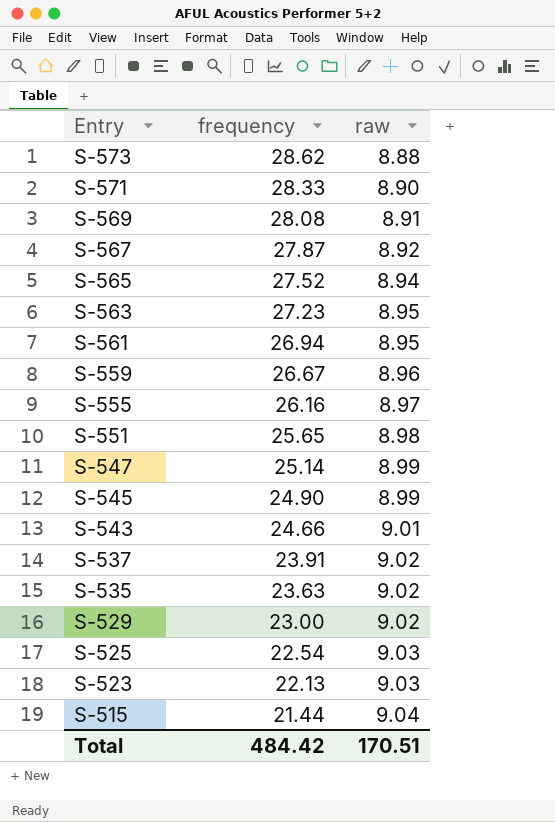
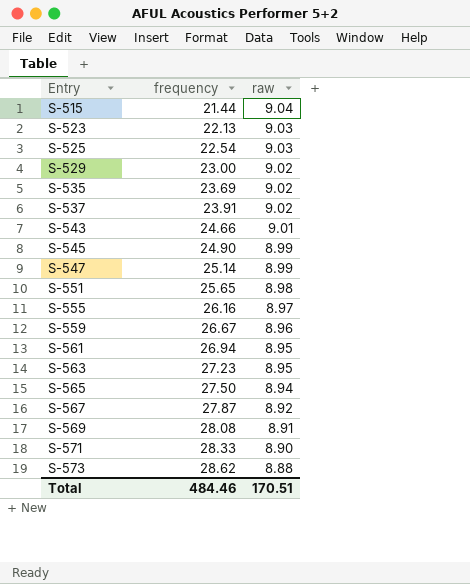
row order: Entry descending -> Entry ascending
S-535 | frequency: 23.63 -> 23.69
S-565 | frequency: 27.52 -> 27.50
Total | frequency: 484.42 -> 484.46

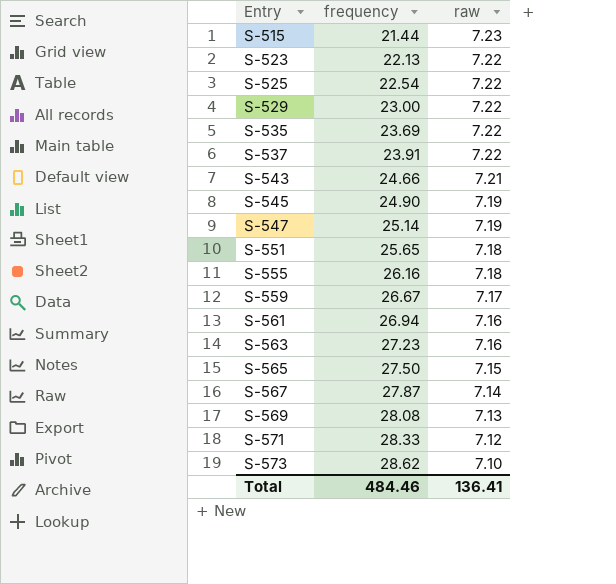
S-515 | raw: 9.04 -> 7.23
S-523 | raw: 9.03 -> 7.22
S-525 | raw: 9.03 -> 7.22
S-529 | raw: 9.02 -> 7.22
S-535 | raw: 9.02 -> 7.22
S-537 | raw: 9.02 -> 7.22
S-543 | raw: 9.01 -> 7.21
S-545 | raw: 8.99 -> 7.19
S-547 | raw: 8.99 -> 7.19
S-551 | raw: 8.98 -> 7.18
S-555 | raw: 8.97 -> 7.18
S-559 | raw: 8.96 -> 7.17
S-561 | raw: 8.95 -> 7.16
S-563 | raw: 8.95 -> 7.16
S-565 | raw: 8.94 -> 7.15
S-567 | raw: 8.92 -> 7.14
S-569 | raw: 8.91 -> 7.13
S-571 | raw: 8.90 -> 7.12
S-573 | raw: 8.88 -> 7.10
Total | raw: 170.51 -> 136.41

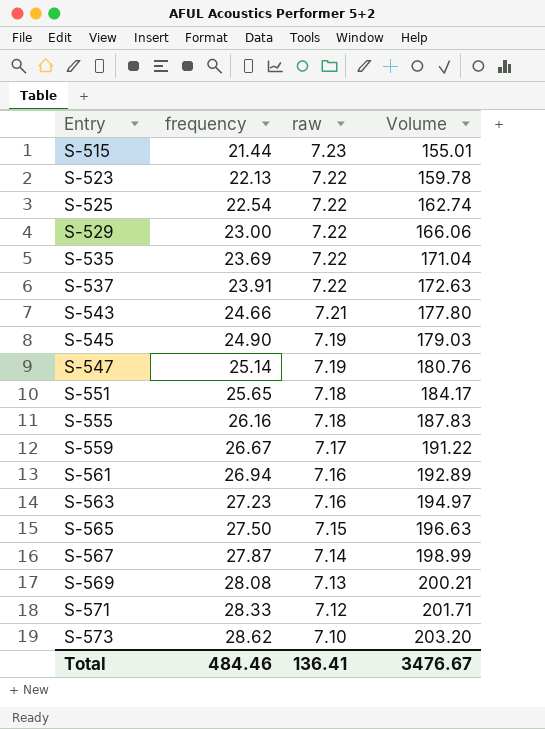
column Volume | formula: none -> [frequency] * [raw]

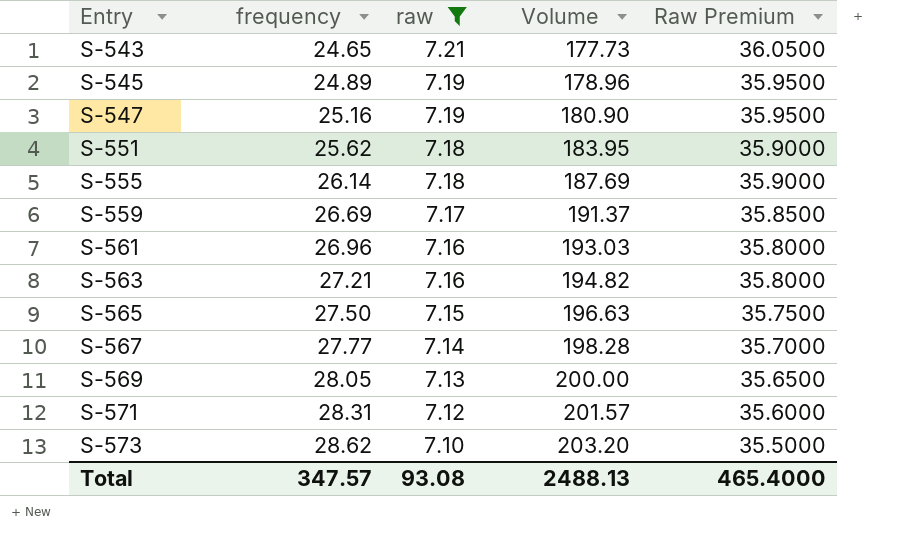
filter: none -> raw <= 7.21
column Raw Premium | formula: none -> [raw] * 5
S-543 | frequency: 24.66 -> 24.65
S-543 | Volume: 177.80 -> 177.73
S-545 | frequency: 24.90 -> 24.89
S-545 | Volume: 179.03 -> 178.96
S-547 | frequency: 25.14 -> 25.16
S-547 | Volume: 180.76 -> 180.90
S-551 | frequency: 25.65 -> 25.62
S-551 | Volume: 184.17 -> 183.95
S-555 | frequency: 26.16 -> 26.14
S-555 | Volume: 187.83 -> 187.69
S-559 | frequency: 26.67 -> 26.69
S-559 | Volume: 191.22 -> 191.37
S-561 | frequency: 26.94 -> 26.96
S-561 | Volume: 192.89 -> 193.03
S-563 | frequency: 27.23 -> 27.21
S-563 | Volume: 194.97 -> 194.82
S-567 | frequency: 27.87 -> 27.77
S-567 | Volume: 198.99 -> 198.28
S-569 | frequency: 28.08 -> 28.05
S-569 | Volume: 200.21 -> 200.00
S-571 | frequency: 28.33 -> 28.31
S-571 | Volume: 201.71 -> 201.57
Total | frequency: 484.46 -> 347.57
Total | raw: 136.41 -> 93.08
Total | Volume: 3476.67 -> 2488.13

